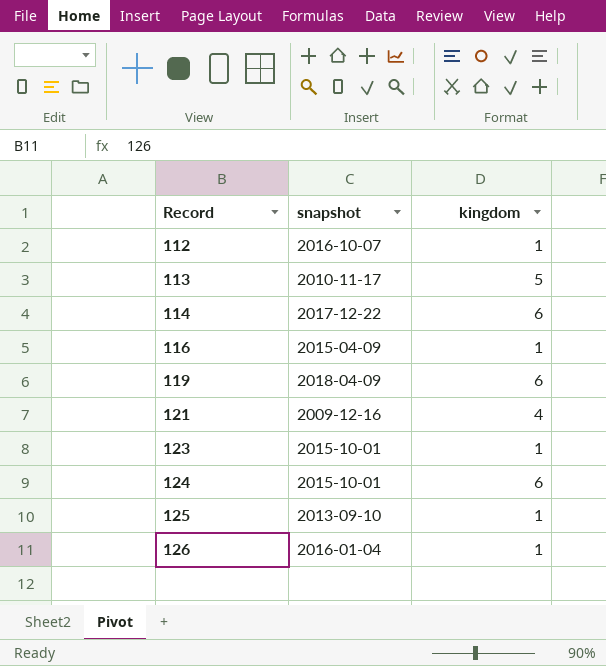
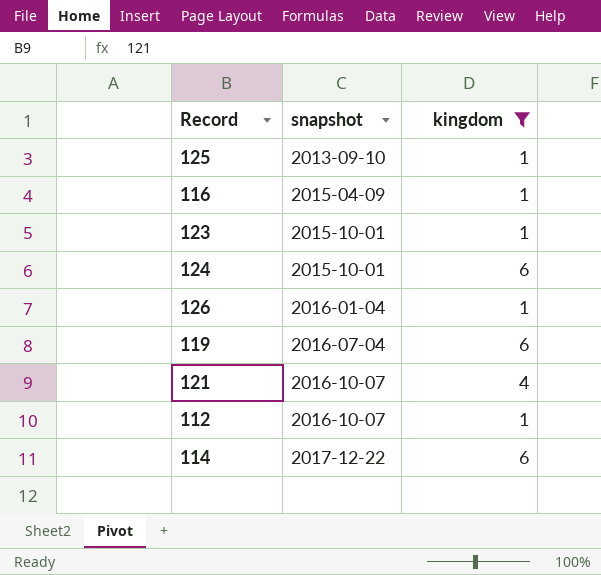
filter: none -> kingdom != 5
row order: Record ascending -> snapshot ascending
119 | snapshot: 2018-04-09 -> 2016-07-04
121 | snapshot: 2009-12-16 -> 2016-10-07

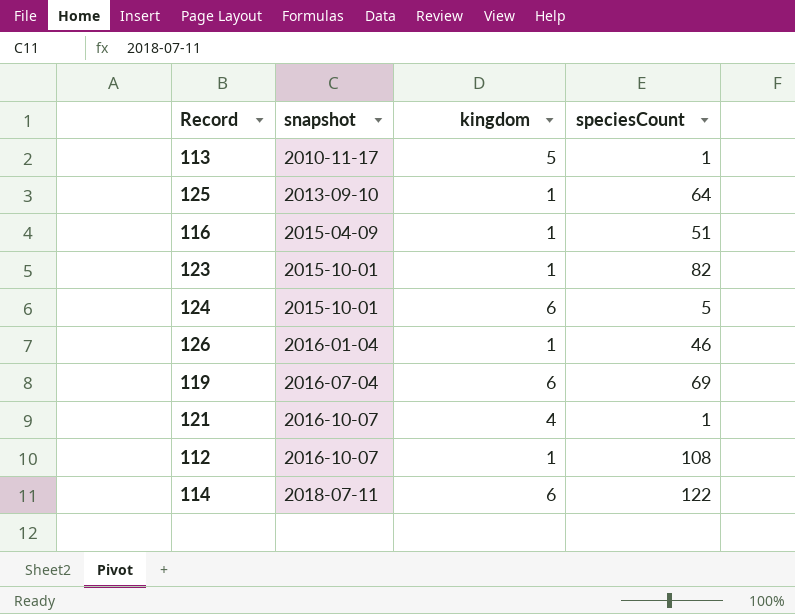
filter: kingdom != 5 -> none
column speciesCount | position: none -> 4
114 | snapshot: 2017-12-22 -> 2018-07-11

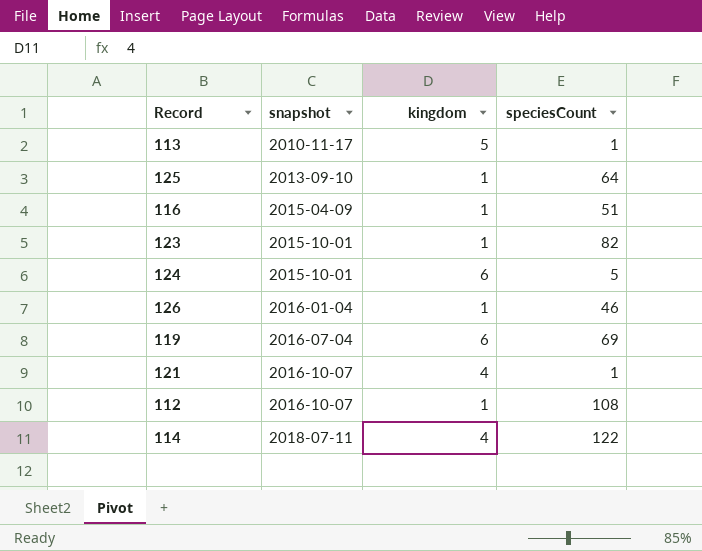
114 | kingdom: 6 -> 4

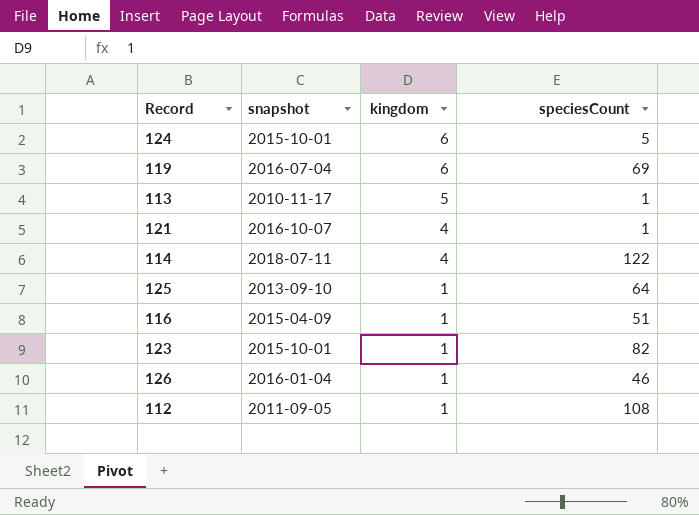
row order: snapshot ascending -> kingdom descending
112 | snapshot: 2016-10-07 -> 2011-09-05

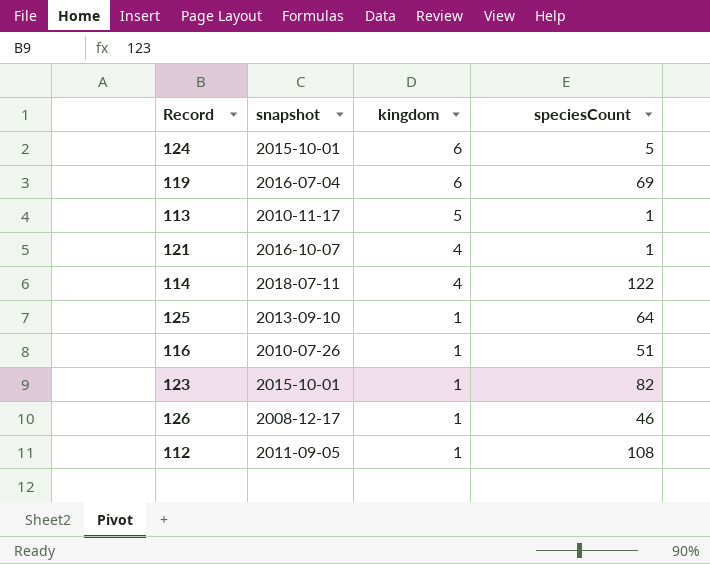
116 | snapshot: 2015-04-09 -> 2010-07-26
126 | snapshot: 2016-01-04 -> 2008-12-17

